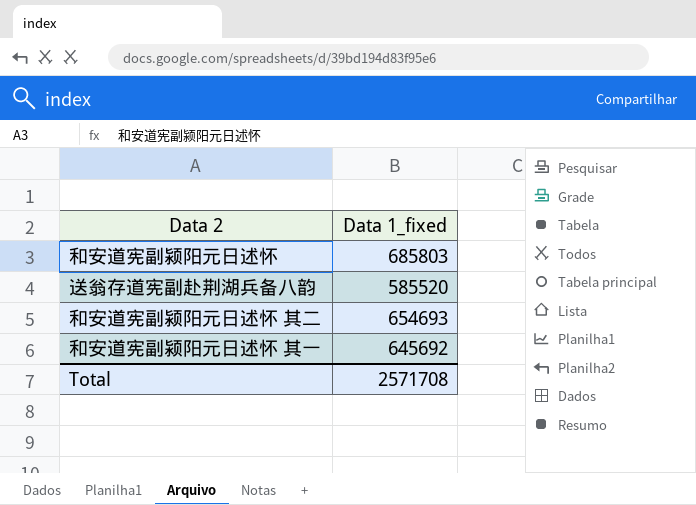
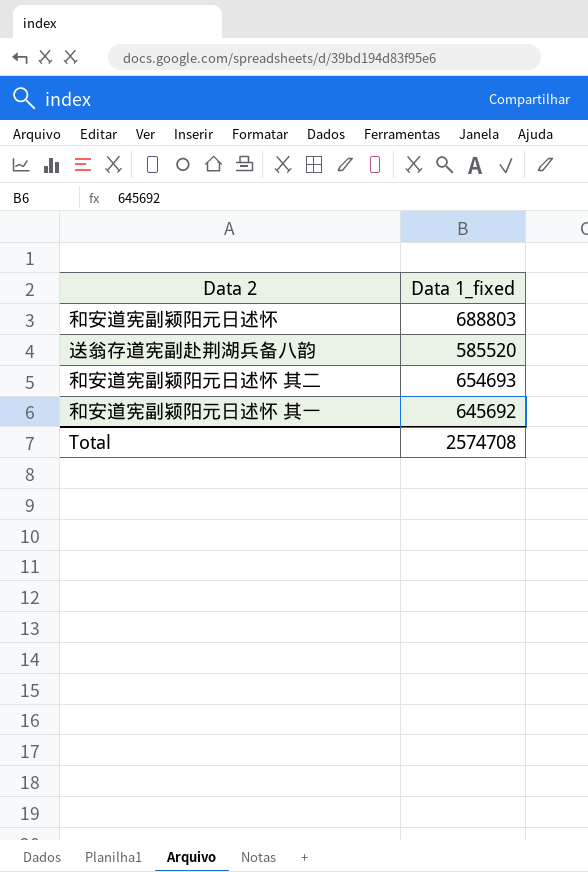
和安道宪副颍阳元日述怀 | Data 1_fixed: 685803 -> 688803
Total | Data 1_fixed: 2571708 -> 2574708

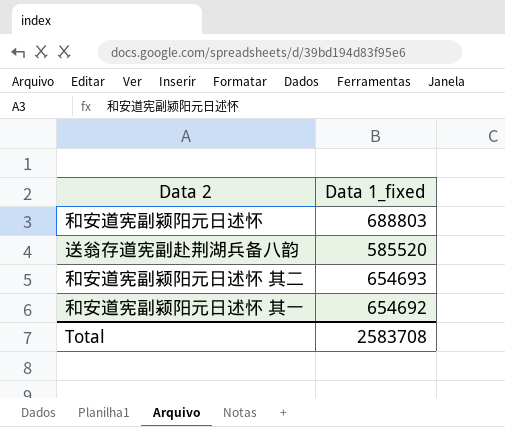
和安道宪副颍阳元日述怀 其一 | Data 1_fixed: 645692 -> 654692
Total | Data 1_fixed: 2574708 -> 2583708

